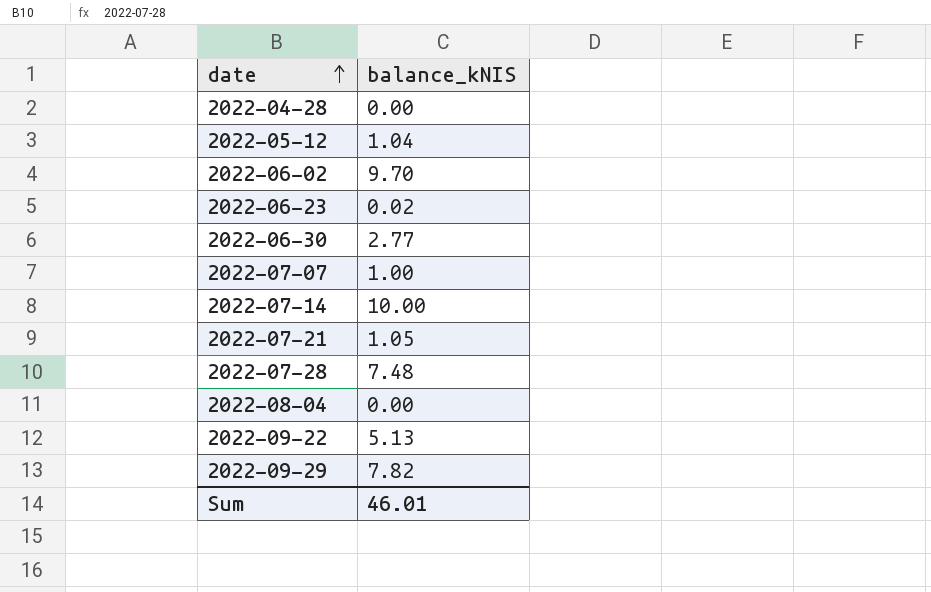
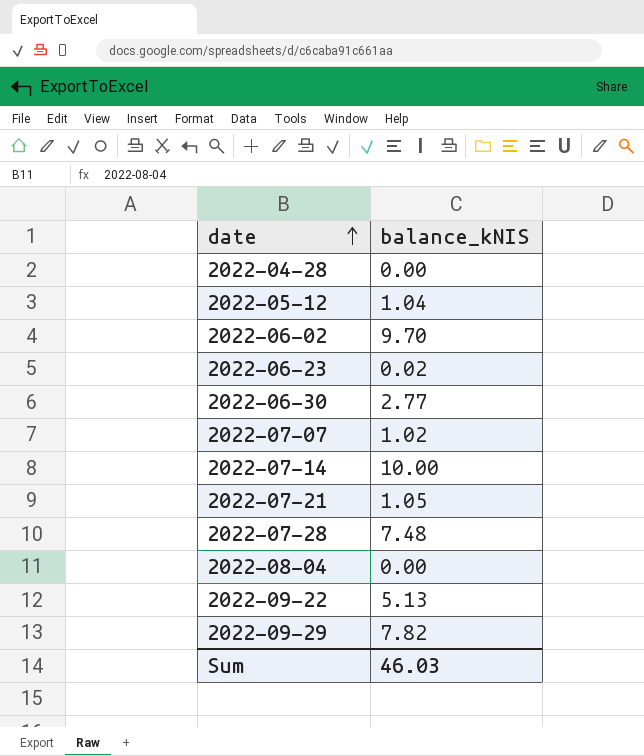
2022-07-07 | balance_kNIS: 1.00 -> 1.02
Sum | balance_kNIS: 46.01 -> 46.03

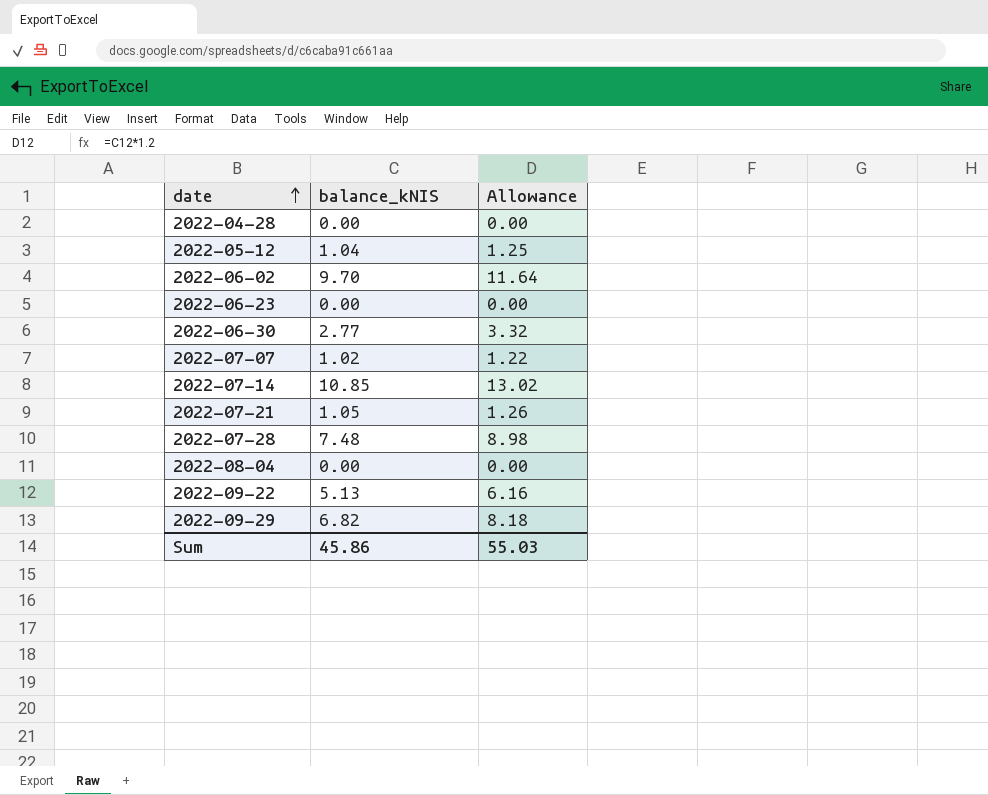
column Allowance | formula: none -> [balance_kNIS] * 1.2
2022-06-23 | balance_kNIS: 0.02 -> 0.00
2022-07-14 | balance_kNIS: 10.00 -> 10.85
2022-09-29 | balance_kNIS: 7.82 -> 6.82
Sum | balance_kNIS: 46.03 -> 45.86

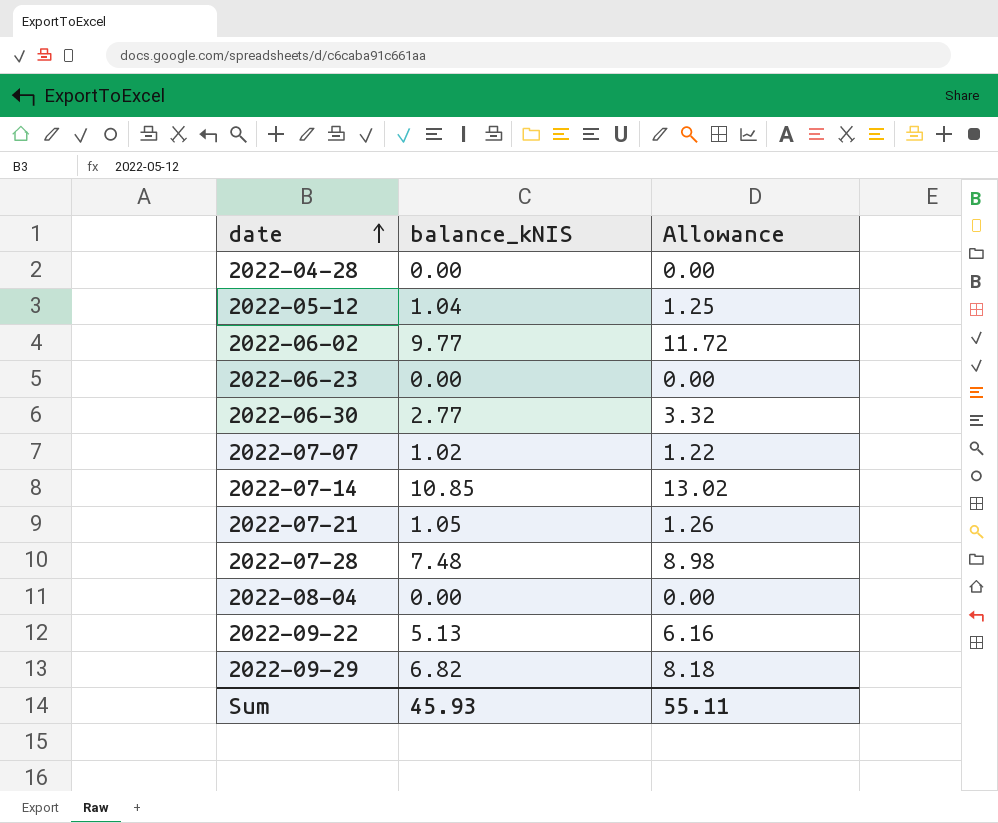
2022-06-02 | balance_kNIS: 9.70 -> 9.77
2022-06-02 | Allowance: 11.64 -> 11.72
Sum | balance_kNIS: 45.86 -> 45.93
Sum | Allowance: 55.03 -> 55.11

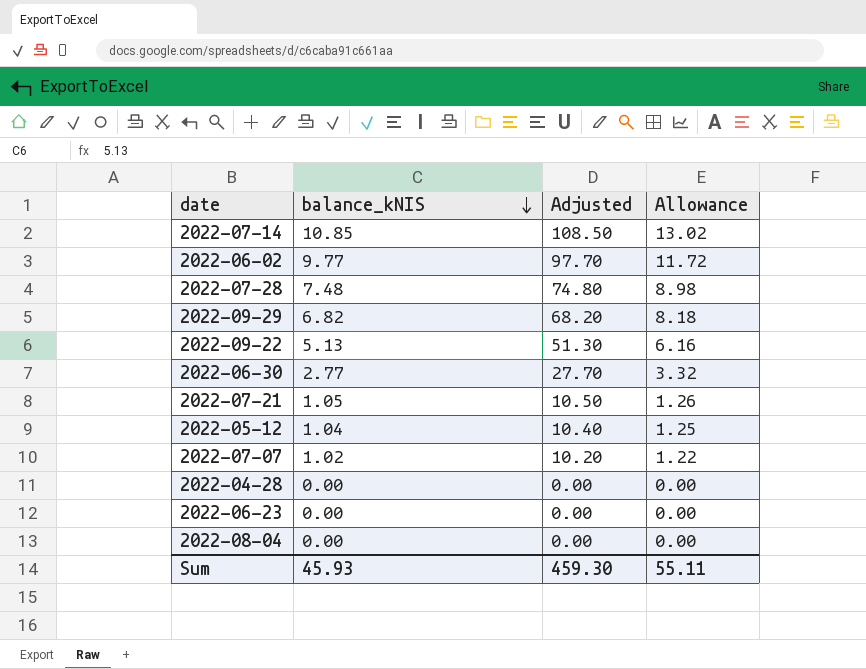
row order: date ascending -> balance_kNIS descending
column Adjusted | formula: none -> [balance_kNIS] * 10

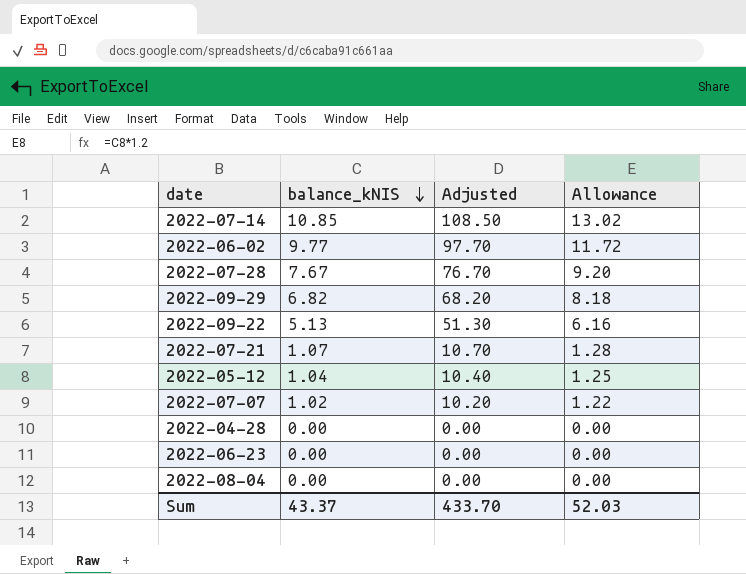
row 2022-06-30: 2.77 | 27.70 | 3.32 -> none
2022-07-28 | balance_kNIS: 7.48 -> 7.67
2022-07-28 | Adjusted: 74.80 -> 76.70
2022-07-28 | Allowance: 8.98 -> 9.20
2022-07-21 | balance_kNIS: 1.05 -> 1.07
2022-07-21 | Adjusted: 10.50 -> 10.70
2022-07-21 | Allowance: 1.26 -> 1.28
Sum | balance_kNIS: 45.93 -> 43.37
Sum | Adjusted: 459.30 -> 433.70
Sum | Allowance: 55.11 -> 52.03

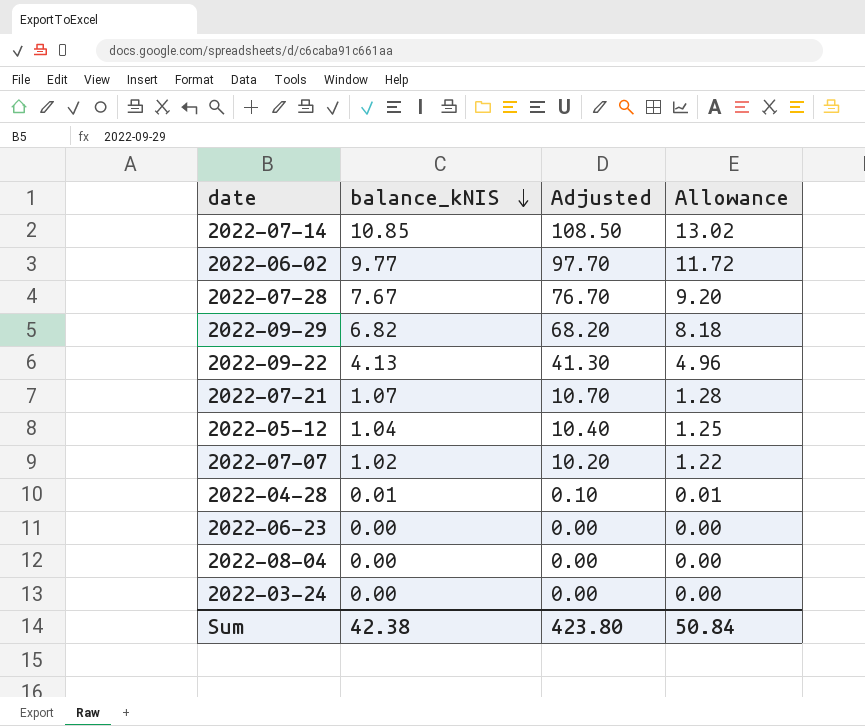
2022-09-22 | balance_kNIS: 5.13 -> 4.13
2022-09-22 | Adjusted: 51.30 -> 41.30
2022-09-22 | Allowance: 6.16 -> 4.96
2022-04-28 | balance_kNIS: 0.00 -> 0.01
2022-04-28 | Adjusted: 0.00 -> 0.10
2022-04-28 | Allowance: 0.00 -> 0.01
row 2022-03-24: none -> 0.00 | 0.00 | 0.00
Sum | balance_kNIS: 43.37 -> 42.38
Sum | Adjusted: 433.70 -> 423.80
Sum | Allowance: 52.03 -> 50.84

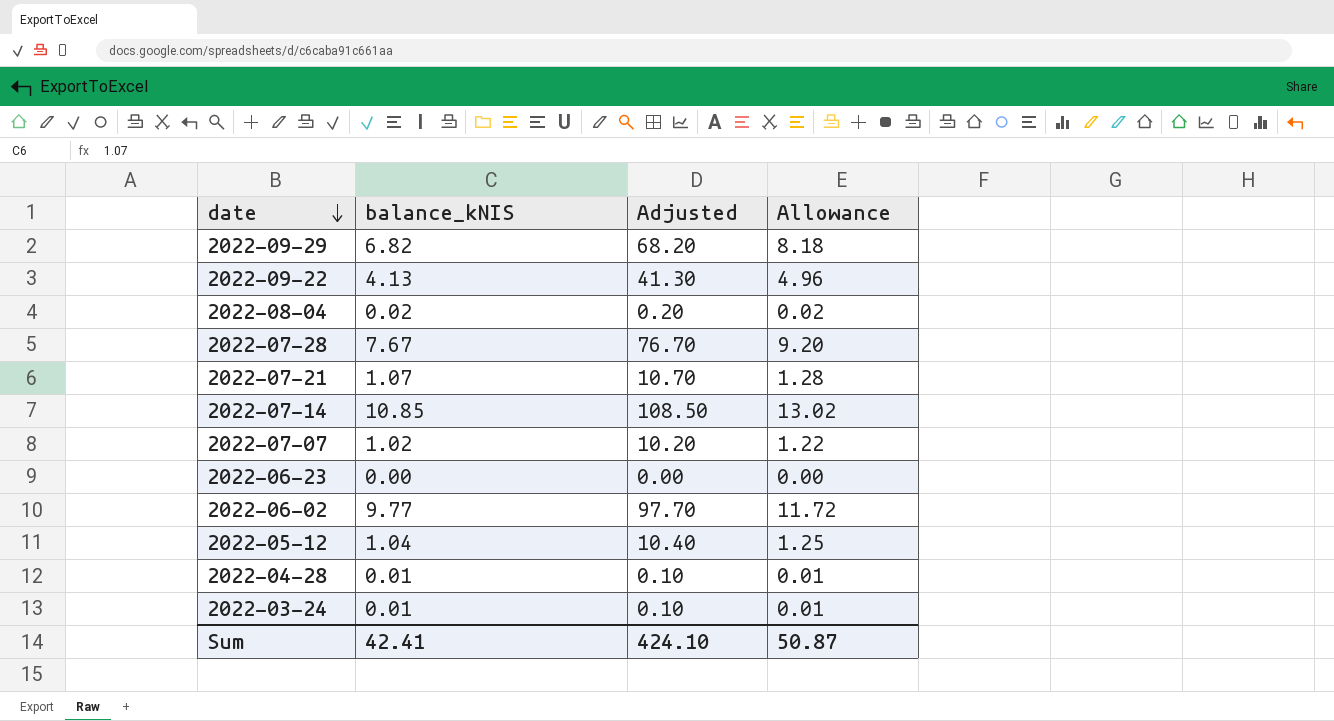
row order: balance_kNIS descending -> date descending
2022-08-04 | balance_kNIS: 0.00 -> 0.02
2022-08-04 | Adjusted: 0.00 -> 0.20
2022-08-04 | Allowance: 0.00 -> 0.02
2022-03-24 | balance_kNIS: 0.00 -> 0.01
2022-03-24 | Adjusted: 0.00 -> 0.10
2022-03-24 | Allowance: 0.00 -> 0.01
Sum | balance_kNIS: 42.38 -> 42.41
Sum | Adjusted: 423.80 -> 424.10
Sum | Allowance: 50.84 -> 50.87

